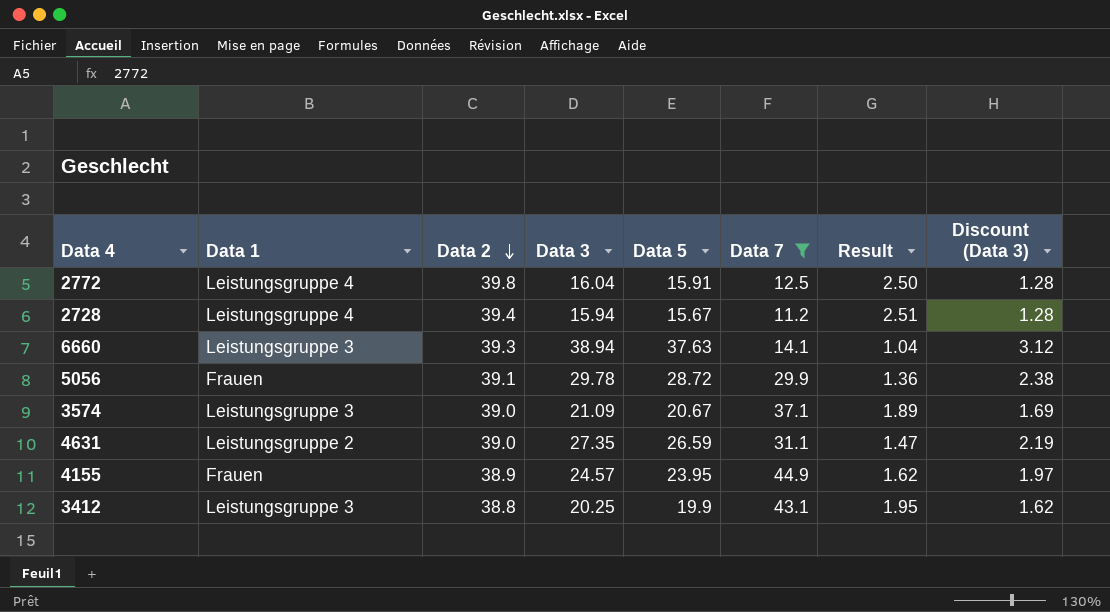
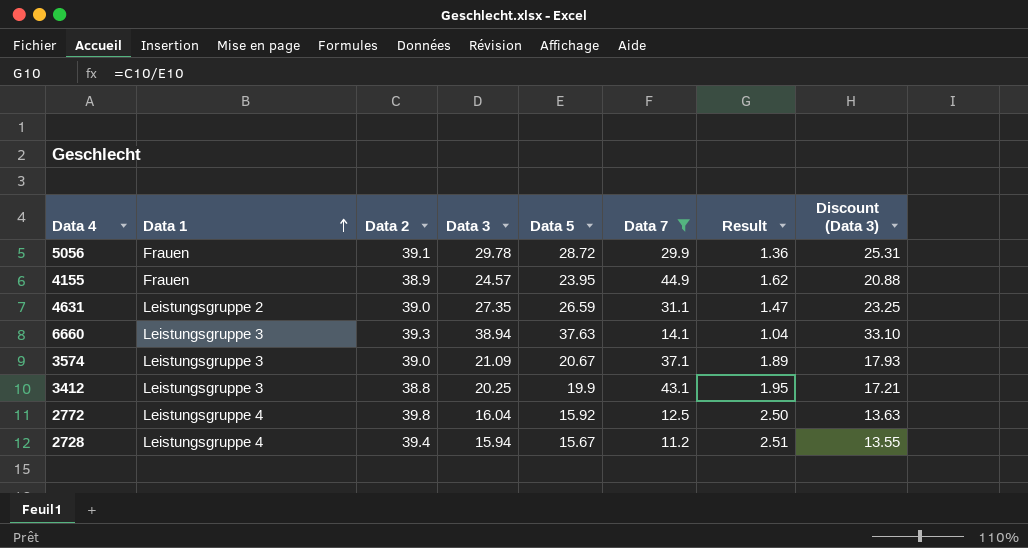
row order: Data 2 descending -> Data 1 ascending
column Discount (Data 3) | formula: [Data 3] * 0.08 -> [Data 3] * 0.85
2772 | Data 5: 15.91 -> 15.92

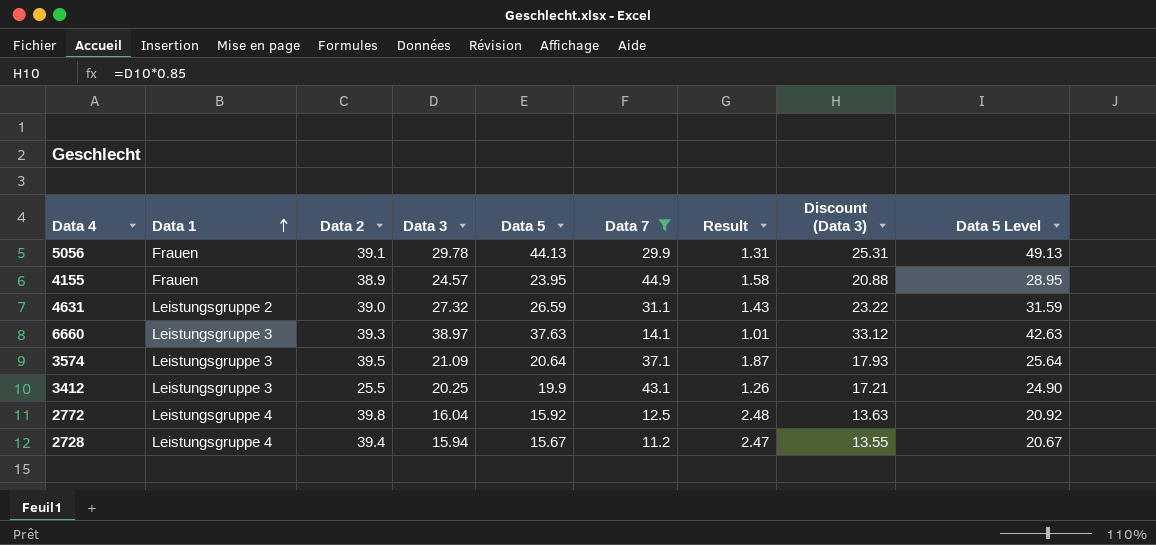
column Result | formula: [Data 2] / [Data 5] -> [Data 2] / [Data 3]
column Data 5 Level | formula: none -> [Data 5] + 5
5056 | Data 5: 28.72 -> 44.13
4631 | Data 3: 27.35 -> 27.32
4631 | Discount (Data 3): 23.25 -> 23.22
6660 | Data 3: 38.94 -> 38.97
6660 | Discount (Data 3): 33.10 -> 33.12
3574 | Data 2: 39.0 -> 39.5
3574 | Data 5: 20.67 -> 20.64
3412 | Data 2: 38.8 -> 25.5

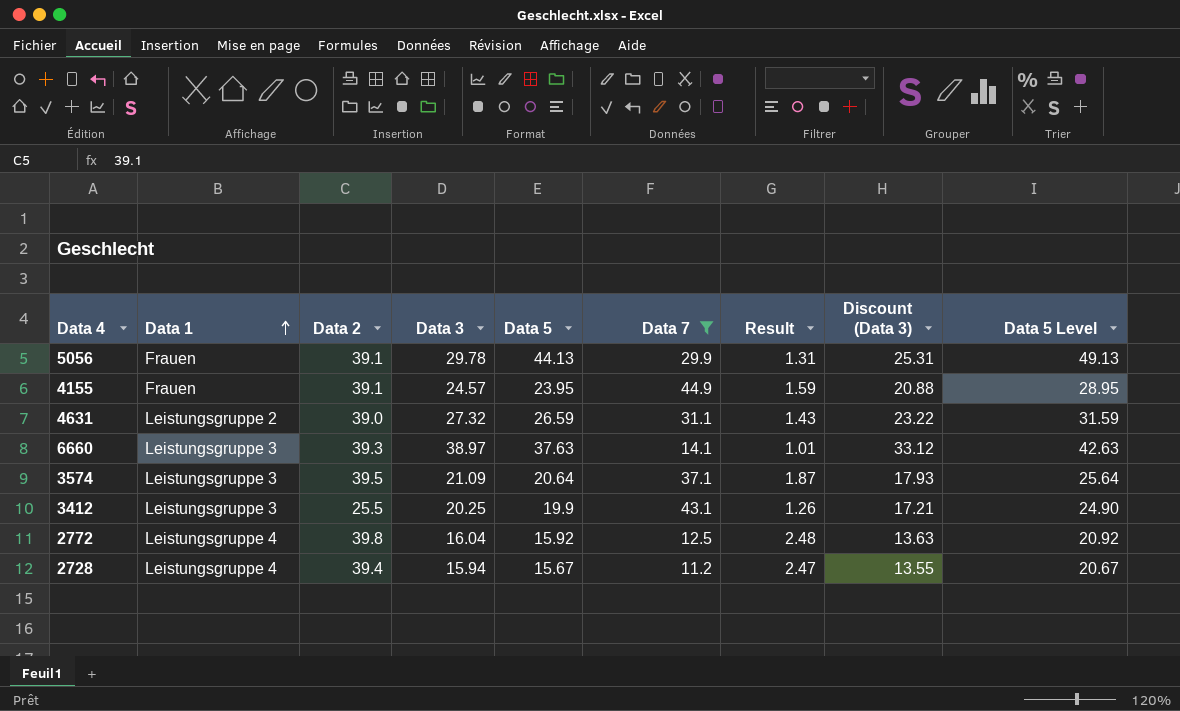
4155 | Data 2: 38.9 -> 39.1
4155 | Result: 1.58 -> 1.59

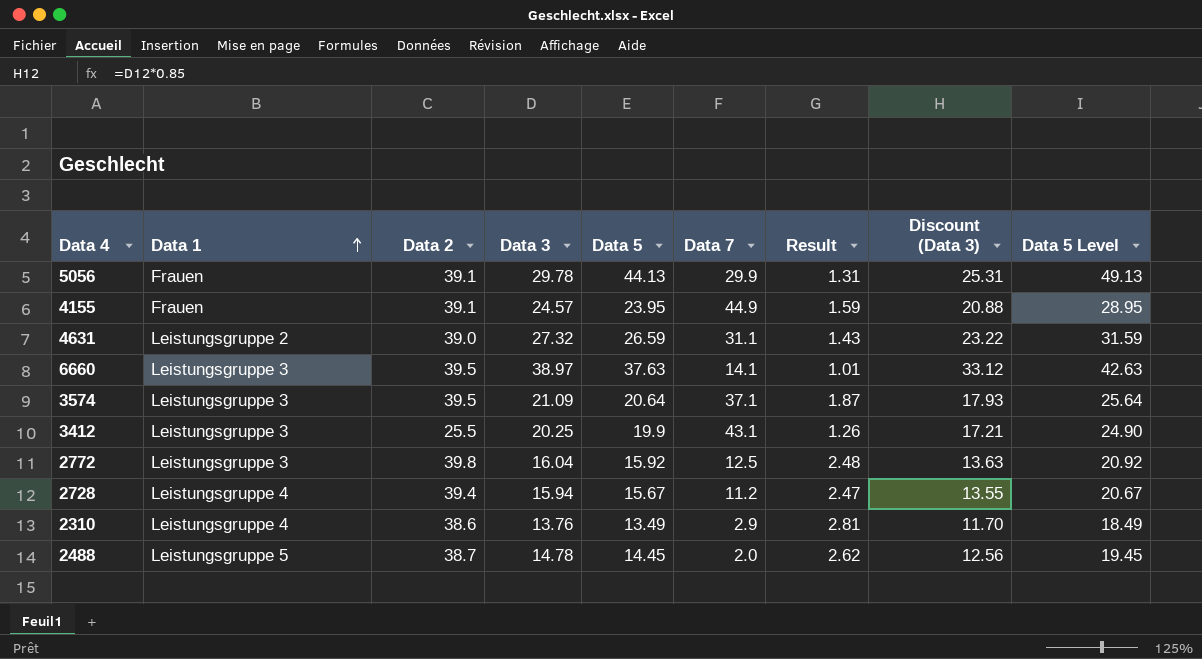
filter: Data 7 >= 11.2 -> none
6660 | Data 2: 39.3 -> 39.5
2772 | Data 1: Leistungsgruppe 4 -> Leistungsgruppe 3

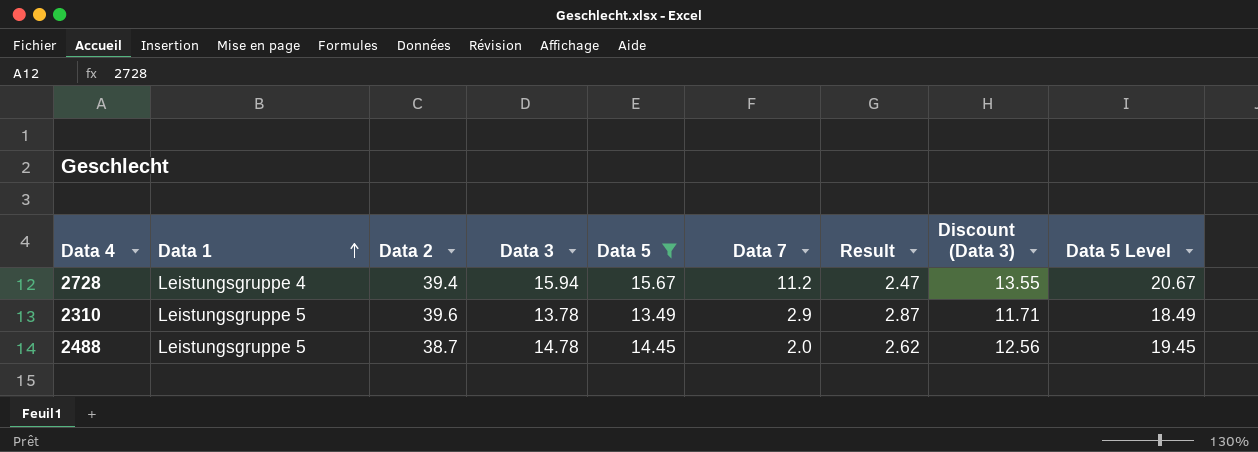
filter: none -> Data 5 <= 15.67
2310 | Data 1: Leistungsgruppe 4 -> Leistungsgruppe 5
2310 | Data 2: 38.6 -> 39.6
2310 | Data 3: 13.76 -> 13.78
2310 | Result: 2.81 -> 2.87
2310 | Discount (Data 3): 11.70 -> 11.71

